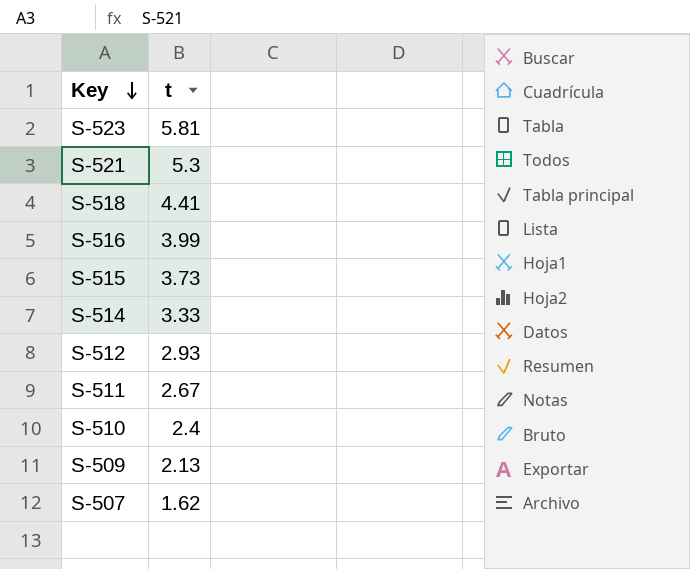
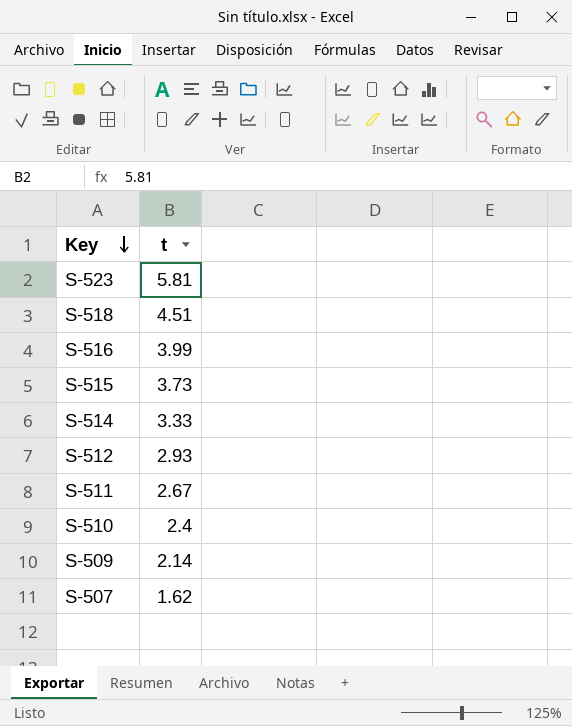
row S-521: 5.3 -> none
S-518 | t: 4.41 -> 4.51
S-509 | t: 2.13 -> 2.14

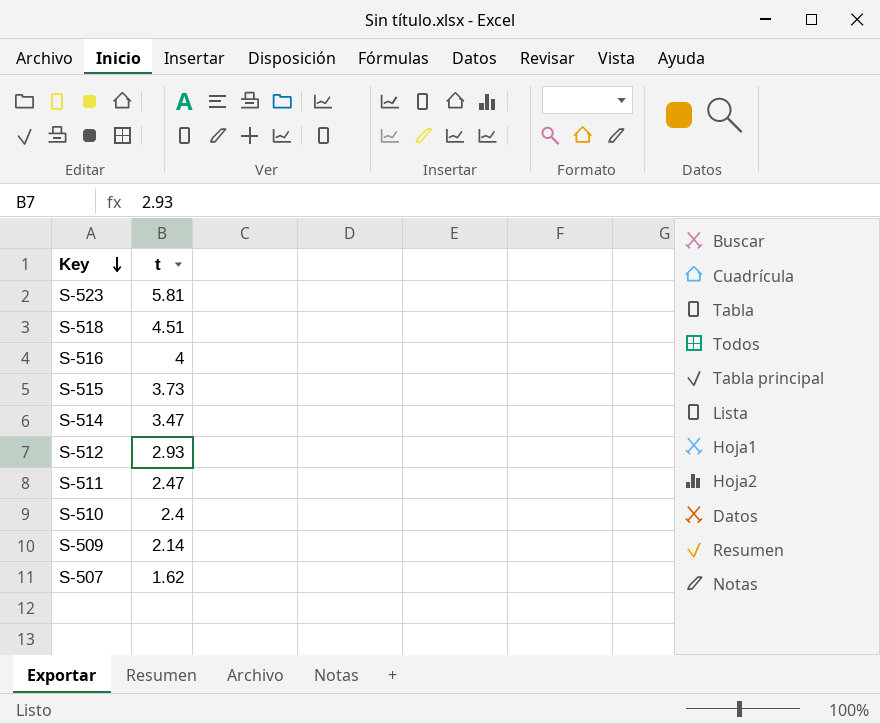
S-516 | t: 3.99 -> 4
S-514 | t: 3.33 -> 3.47
S-511 | t: 2.67 -> 2.47

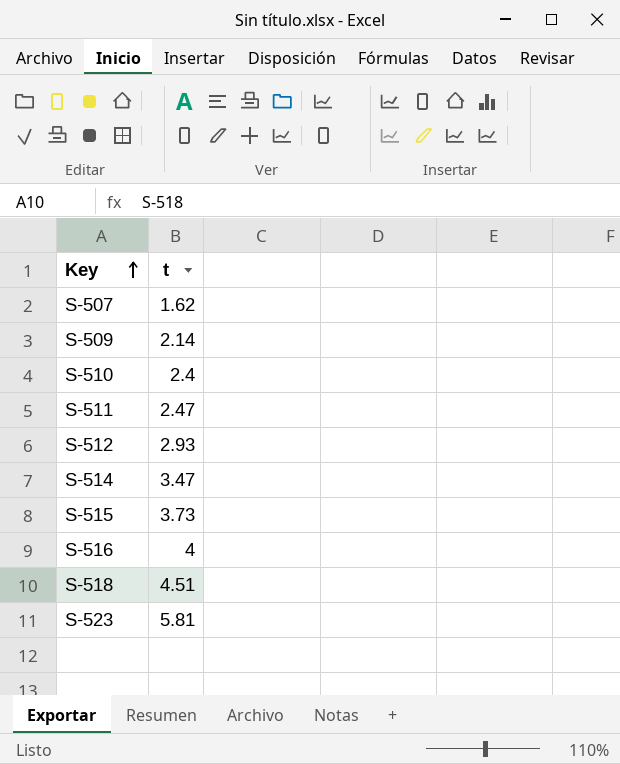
row order: Key descending -> Key ascending

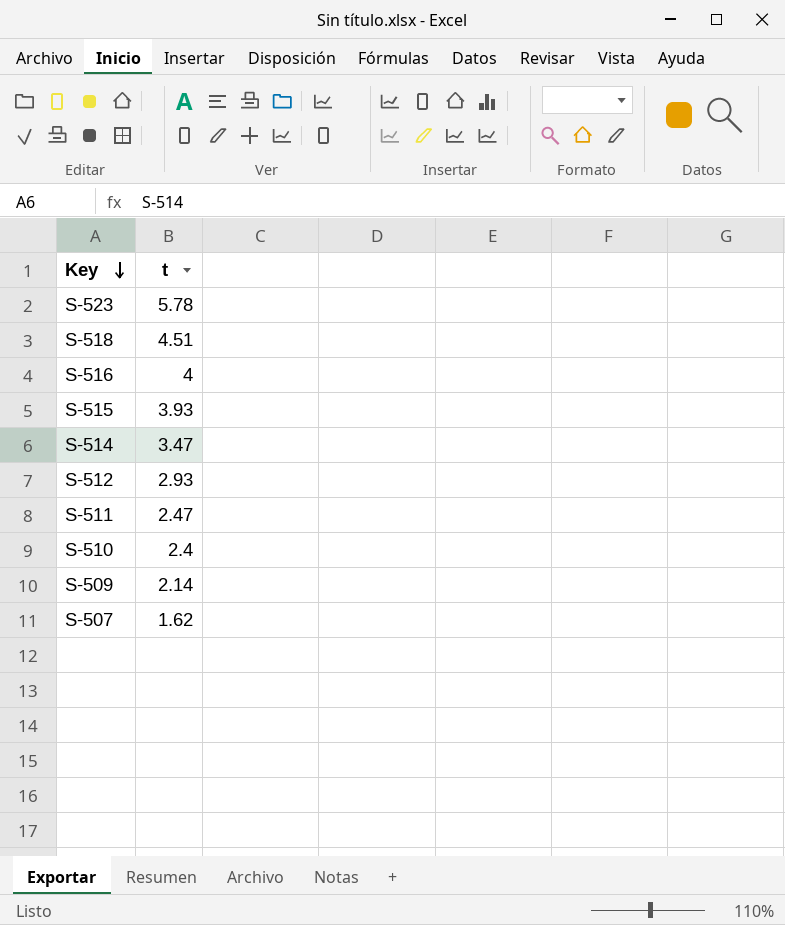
row order: Key ascending -> Key descending
S-523 | t: 5.81 -> 5.78
S-515 | t: 3.73 -> 3.93

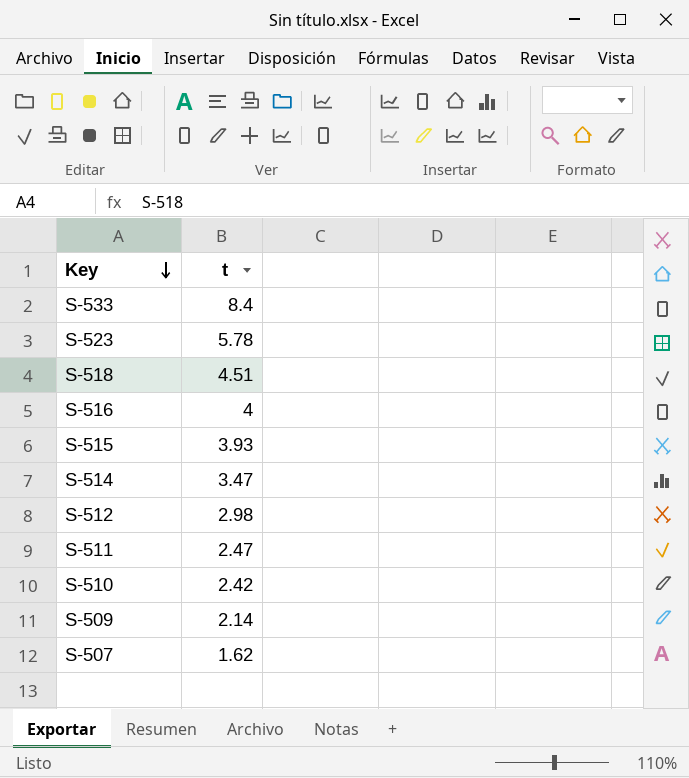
row S-533: none -> 8.4
S-512 | t: 2.93 -> 2.98
S-510 | t: 2.4 -> 2.42

